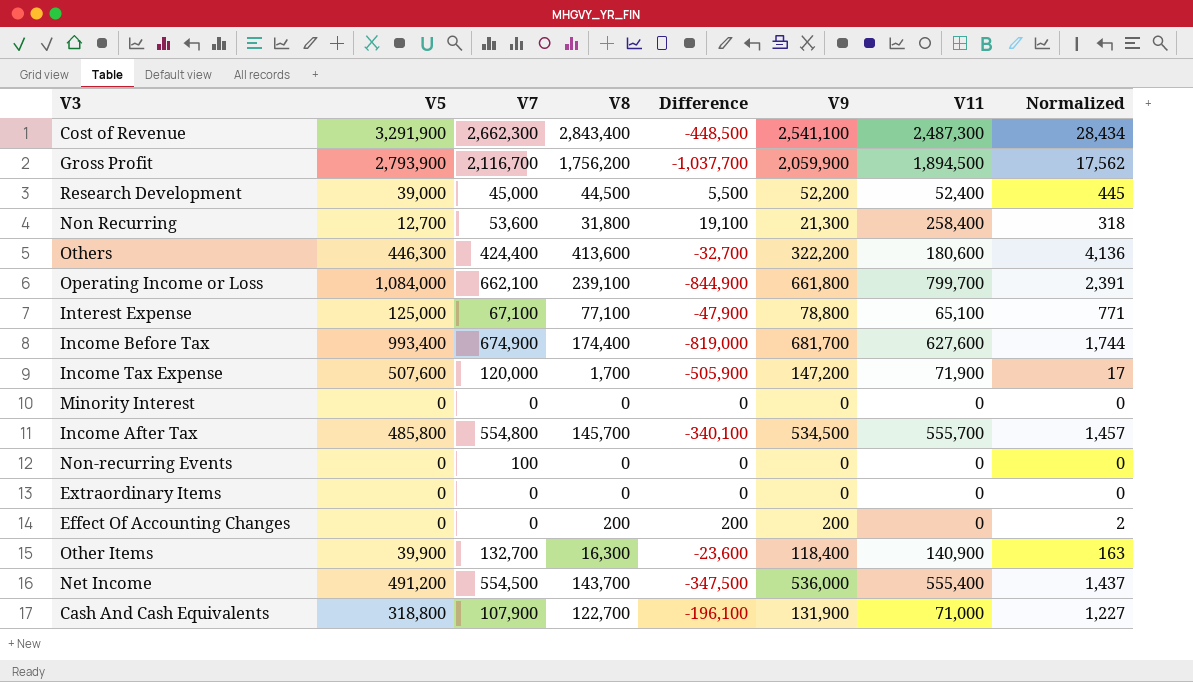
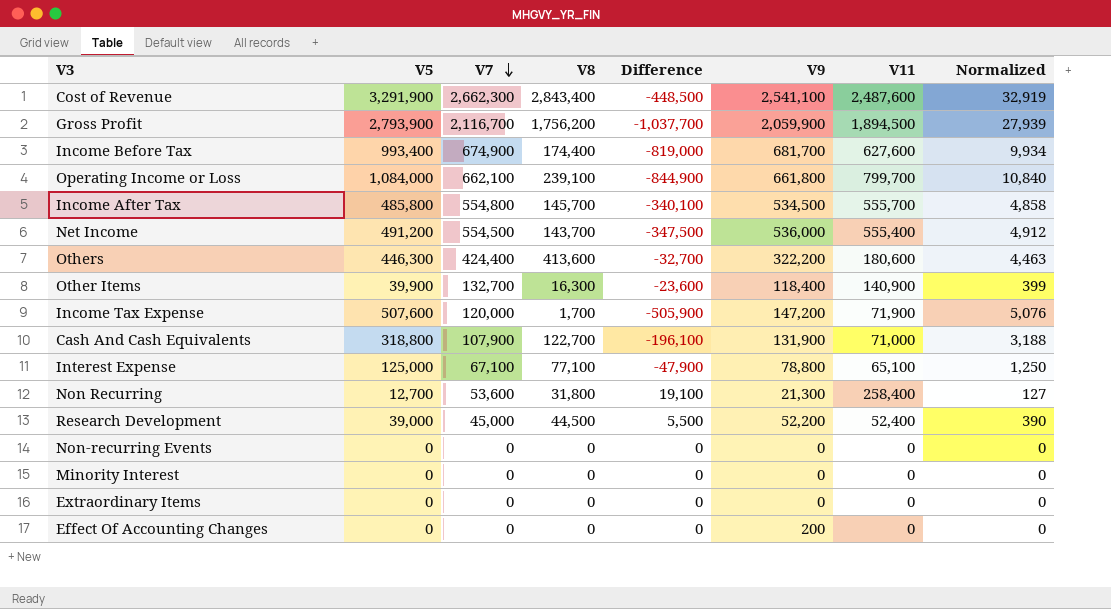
row order: none -> V7 descending
column Normalized | formula: [V8] * 0.01 -> [V5] * 0.01
Cost of Revenue | V11: 2,487,300 -> 2,487,600
Non-recurring Events | V7: 100 -> 0
Effect Of Accounting Changes | V8: 200 -> 0
Effect Of Accounting Changes | Difference: 200 -> 0

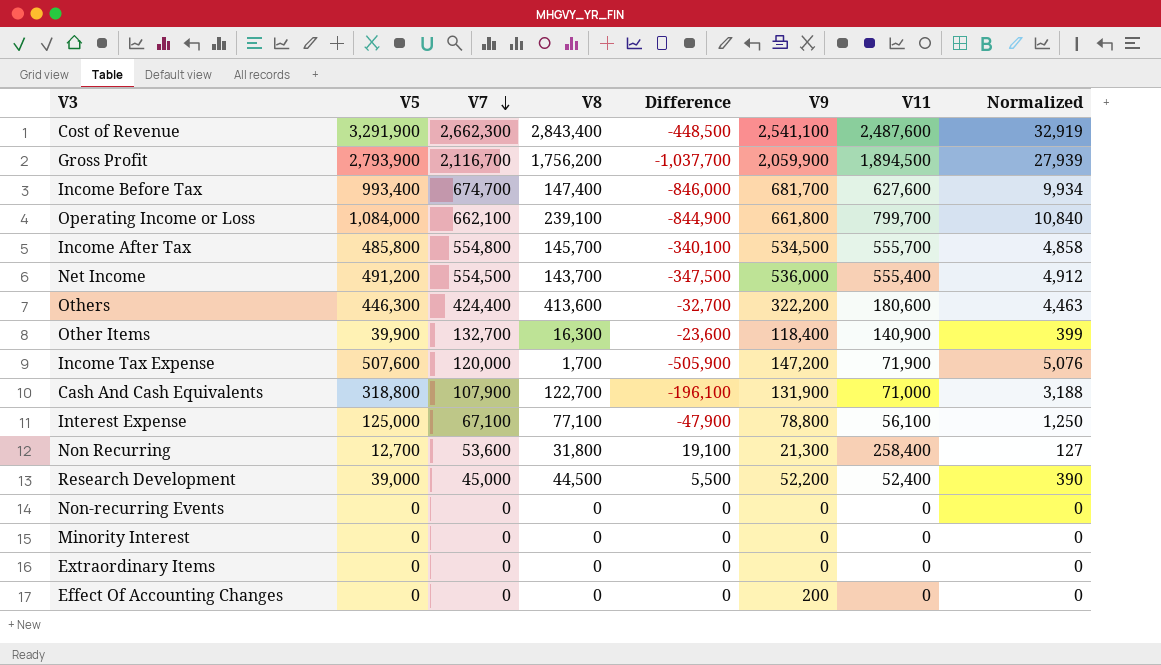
Income Before Tax | V7: 674,900 -> 674,700
Income Before Tax | V8: 174,400 -> 147,400
Income Before Tax | Difference: -819,000 -> -846,000
Interest Expense | V11: 65,100 -> 56,100

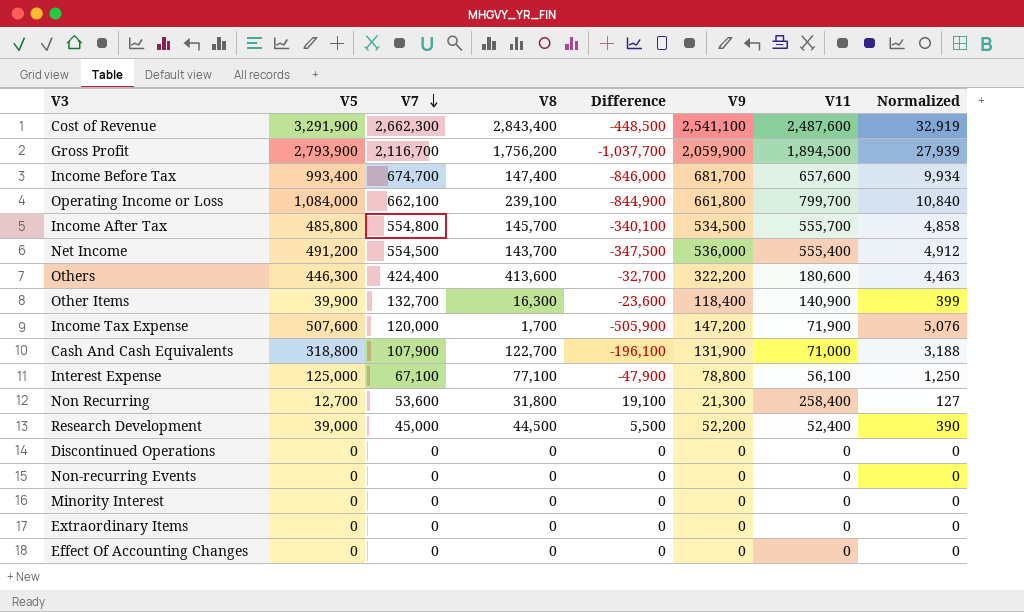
Income Before Tax | V11: 627,600 -> 657,600
row Discontinued Operations: none -> 0 | 0 | 0 | 0 | 0 | 0 | 0
Effect Of Accounting Changes | V9: 200 -> 0

